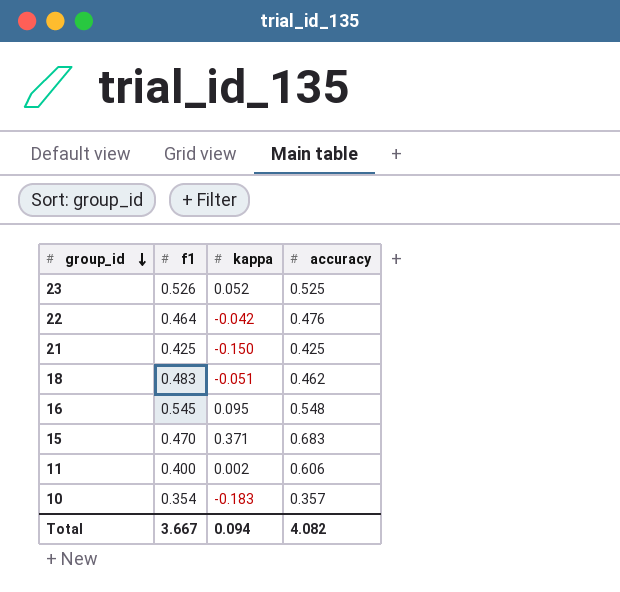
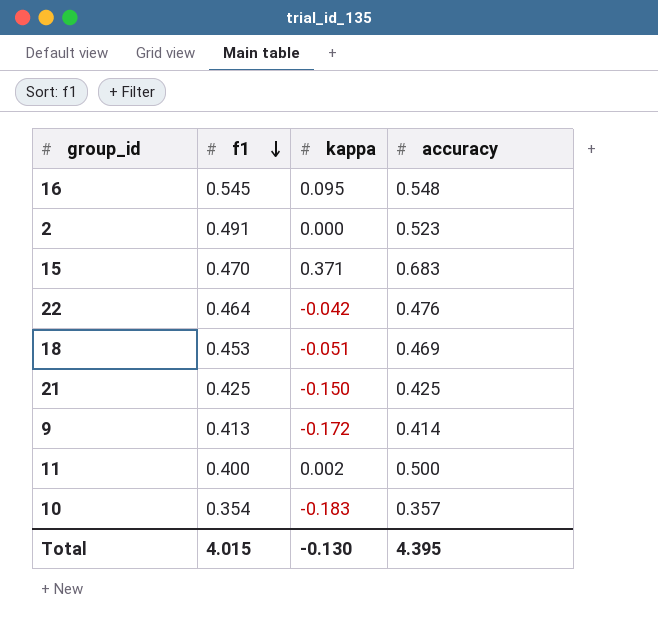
row order: group_id descending -> f1 descending
row 23: 0.526 | 0.052 | 0.525 -> none
row 2: none -> 0.491 | 0.000 | 0.523
18 | f1: 0.483 -> 0.453
18 | accuracy: 0.462 -> 0.469
row 9: none -> 0.413 | -0.172 | 0.414
11 | accuracy: 0.606 -> 0.500
Total | f1: 3.667 -> 4.015
Total | kappa: 0.094 -> -0.130
Total | accuracy: 4.082 -> 4.395

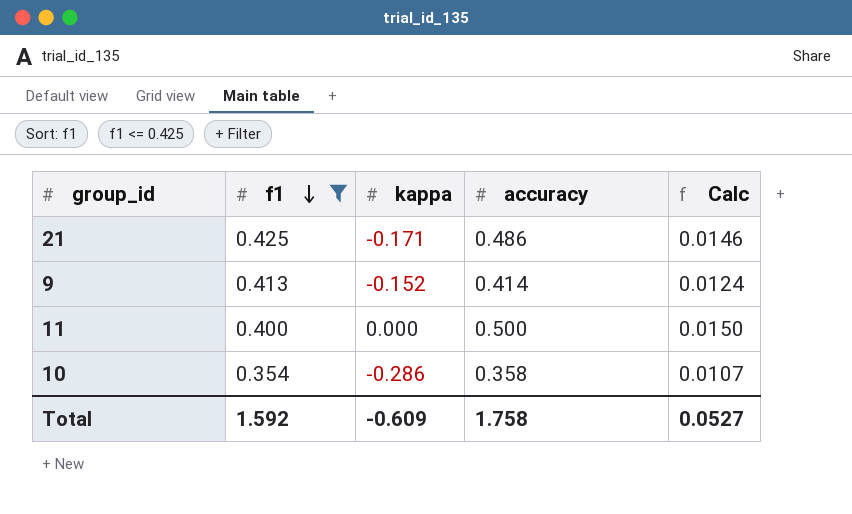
filter: none -> f1 <= 0.425
column Calc | formula: none -> [accuracy] * 0.03
21 | kappa: -0.150 -> -0.171
21 | accuracy: 0.425 -> 0.486
9 | kappa: -0.172 -> -0.152
11 | kappa: 0.002 -> 0.000
10 | kappa: -0.183 -> -0.286
10 | accuracy: 0.357 -> 0.358
Total | f1: 4.015 -> 1.592
Total | kappa: -0.130 -> -0.609
Total | accuracy: 4.395 -> 1.758

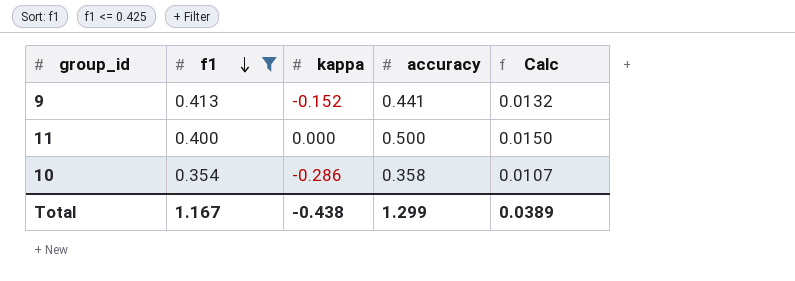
row 21: 0.425 | -0.171 | 0.486 | 0.0146 -> none
9 | accuracy: 0.414 -> 0.441
9 | Calc: 0.0124 -> 0.0132
Total | f1: 1.592 -> 1.167
Total | kappa: -0.609 -> -0.438
Total | accuracy: 1.758 -> 1.299
Total | Calc: 0.0527 -> 0.0389

